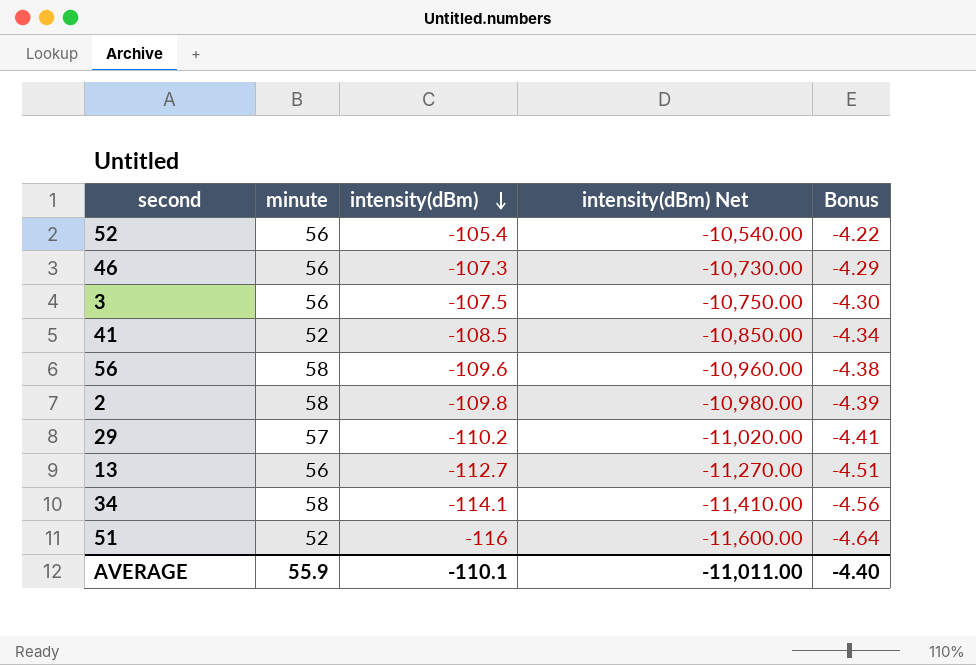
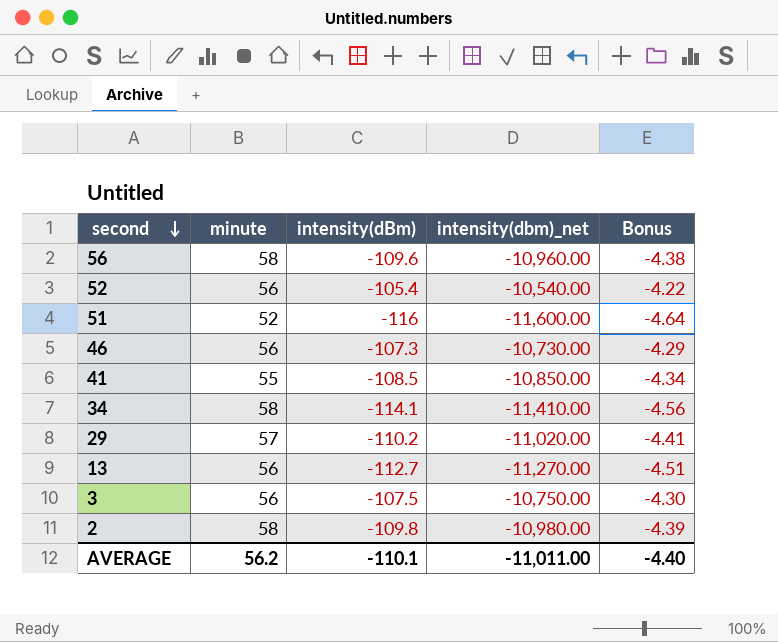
row order: intensity(dBm) descending -> second descending
column name: intensity(dBm) Net -> intensity(dbm)_net
41 | minute: 52 -> 55
AVERAGE | minute: 55.9 -> 56.2

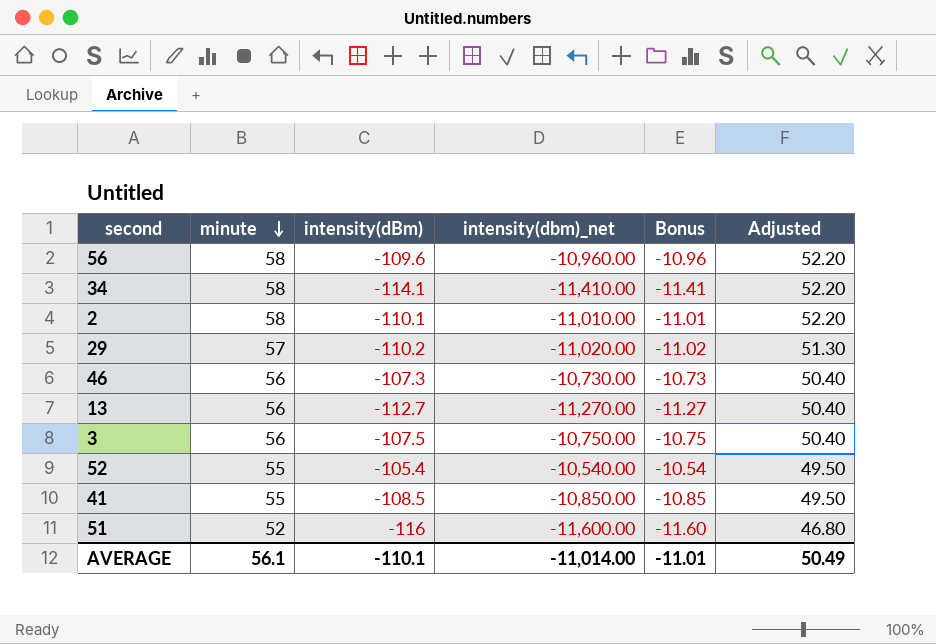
row order: second descending -> minute descending
column Bonus | formula: [intensity(dBm)] * 0.04 -> [intensity(dBm)] * 0.1
column Adjusted | formula: none -> [minute] * 0.9
2 | intensity(dBm): -109.8 -> -110.1
2 | intensity(dbm)_net: -10,980.00 -> -11,010.00
52 | minute: 56 -> 55
AVERAGE | minute: 56.2 -> 56.1
AVERAGE | intensity(dbm)_net: -11,011.00 -> -11,014.00
AVERAGE | Bonus: -4.40 -> -11.01

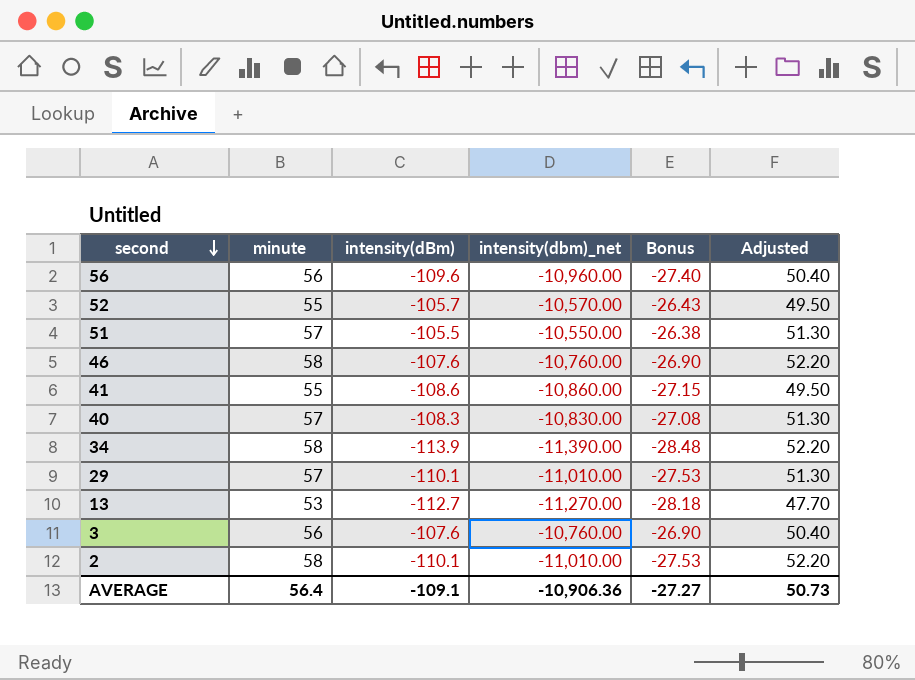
row order: minute descending -> second descending
column Bonus | formula: [intensity(dBm)] * 0.1 -> [intensity(dBm)] * 0.25
56 | minute: 58 -> 56
56 | Adjusted: 52.20 -> 50.40
52 | intensity(dBm): -105.4 -> -105.7
52 | intensity(dbm)_net: -10,540.00 -> -10,570.00
51 | minute: 52 -> 57
51 | intensity(dBm): -116 -> -105.5
51 | intensity(dbm)_net: -11,600.00 -> -10,550.00
51 | Adjusted: 46.80 -> 51.30
46 | minute: 56 -> 58
46 | intensity(dBm): -107.3 -> -107.6
46 | intensity(dbm)_net: -10,730.00 -> -10,760.00
46 | Adjusted: 50.40 -> 52.20
41 | intensity(dBm): -108.5 -> -108.6
41 | intensity(dbm)_net: -10,850.00 -> -10,860.00
row 40: none -> 57 | -108.3 | -10,830.00 | -27.08 | 51.30
34 | intensity(dBm): -114.1 -> -113.9
34 | intensity(dbm)_net: -11,410.00 -> -11,390.00
29 | intensity(dBm): -110.2 -> -110.1
29 | intensity(dbm)_net: -11,020.00 -> -11,010.00
13 | minute: 56 -> 53
13 | Adjusted: 50.40 -> 47.70
3 | intensity(dBm): -107.5 -> -107.6
3 | intensity(dbm)_net: -10,750.00 -> -10,760.00
AVERAGE | minute: 56.1 -> 56.4
AVERAGE | intensity(dBm): -110.1 -> -109.1
AVERAGE | intensity(dbm)_net: -11,014.00 -> -10,906.36
AVERAGE | Bonus: -11.01 -> -27.27
AVERAGE | Adjusted: 50.49 -> 50.73

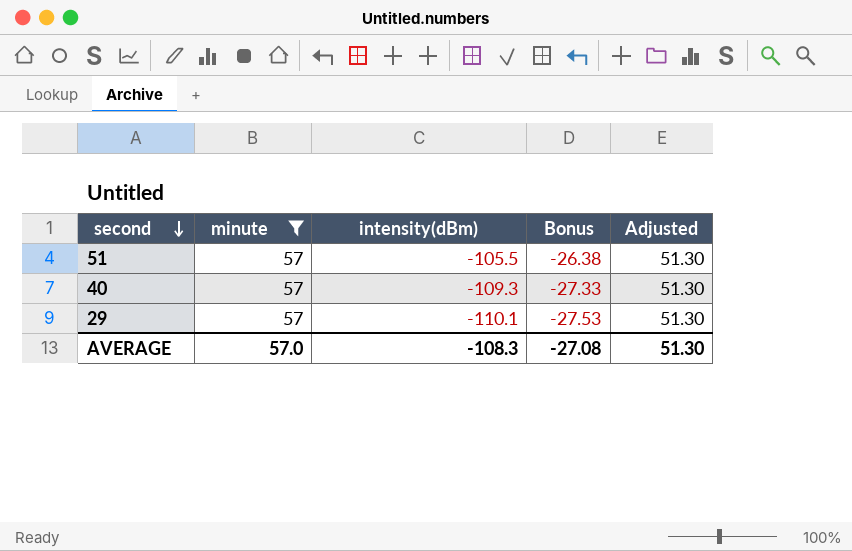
filter: none -> minute = 57
column intensity(dbm)_net | formula: [intensity(dBm)] * 100 -> none
40 | intensity(dBm): -108.3 -> -109.3
40 | Bonus: -27.08 -> -27.33
AVERAGE | minute: 56.4 -> 57.0
AVERAGE | intensity(dBm): -109.1 -> -108.3
AVERAGE | Bonus: -27.27 -> -27.08
AVERAGE | Adjusted: 50.73 -> 51.30

